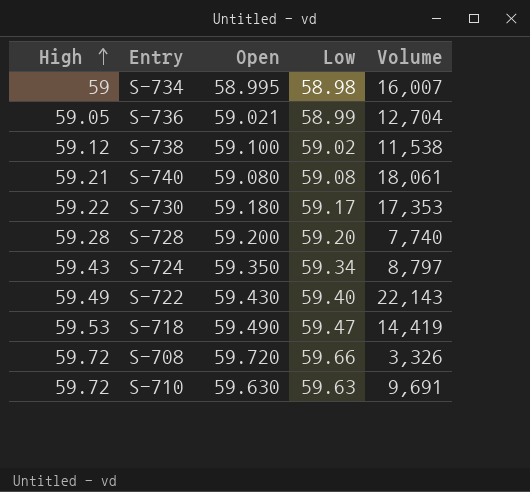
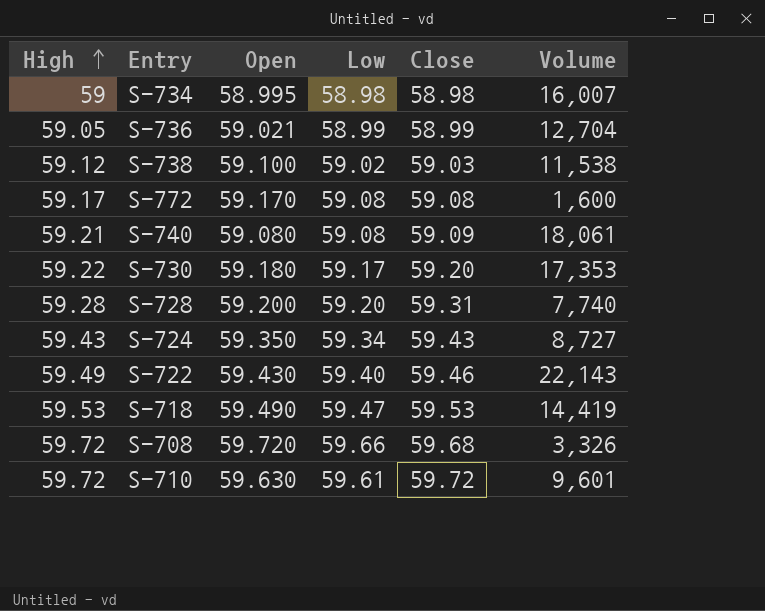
column Close | position: none -> 5
row S-772: none -> 59.17 | 59.170 | 59.08 | 59.08 | 1,600
S-724 | Volume: 8,797 -> 8,727
S-710 | Low: 59.63 -> 59.61
S-710 | Volume: 9,691 -> 9,601

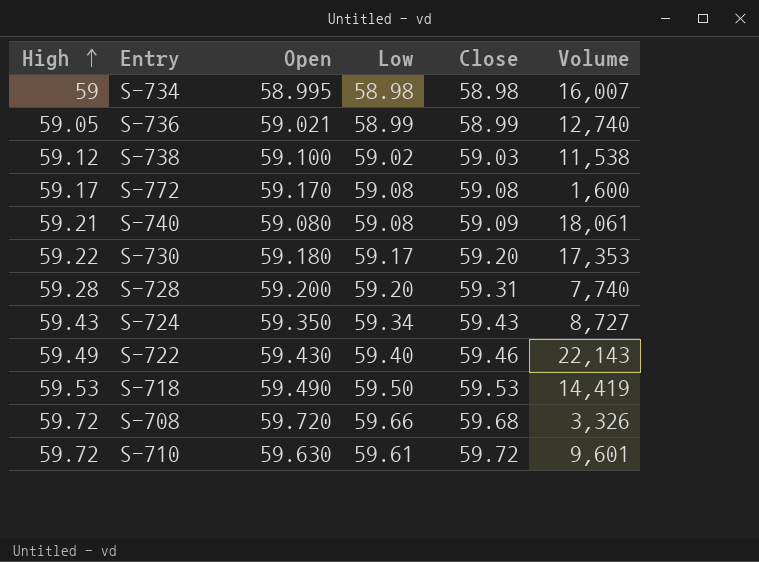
S-736 | Volume: 12,704 -> 12,740
S-718 | Low: 59.47 -> 59.50

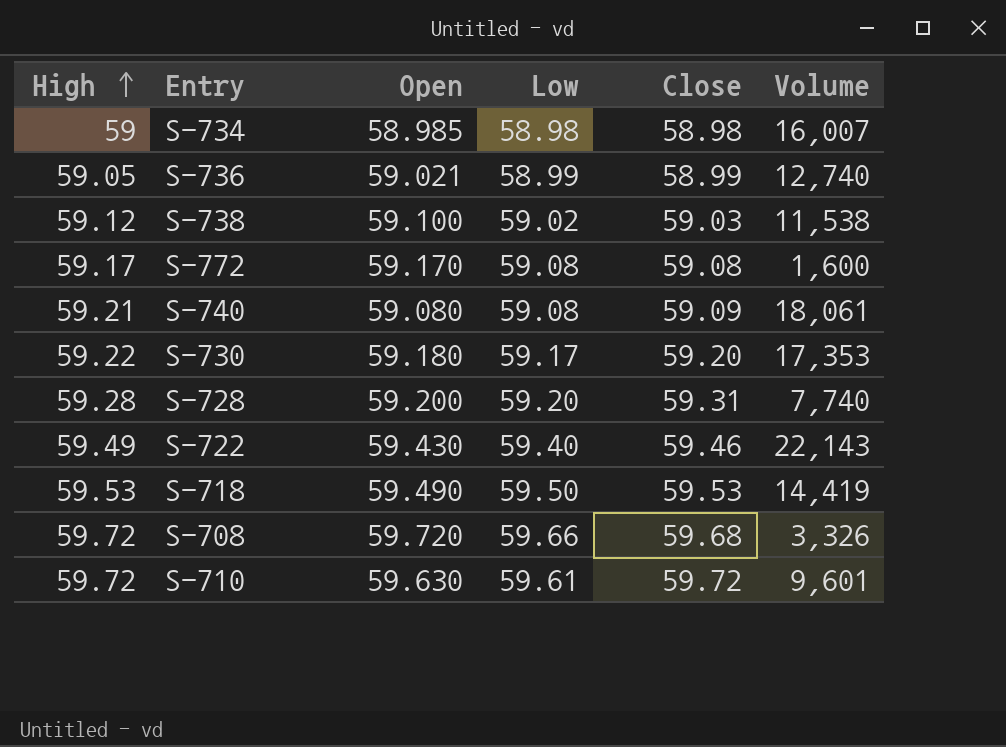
row S-724: 59.43 | 59.350 | 59.34 | 59.43 | 8,727 -> none
S-734 | Open: 58.995 -> 58.985

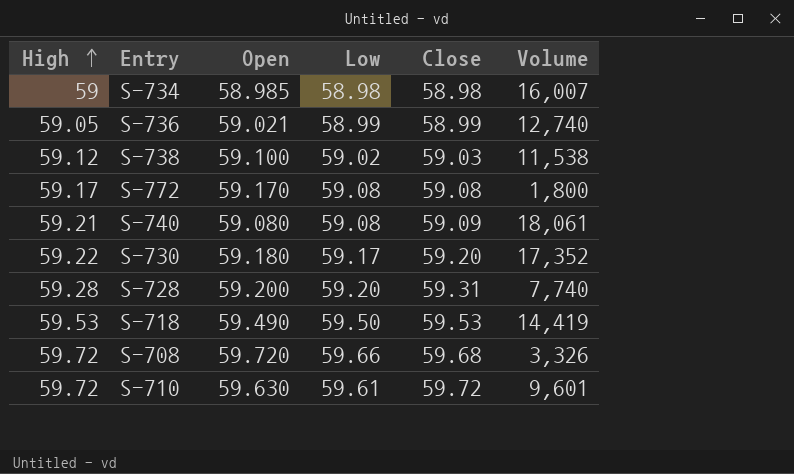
row S-722: 59.49 | 59.430 | 59.40 | 59.46 | 22,143 -> none
S-772 | Volume: 1,600 -> 1,800
S-730 | Volume: 17,353 -> 17,352

